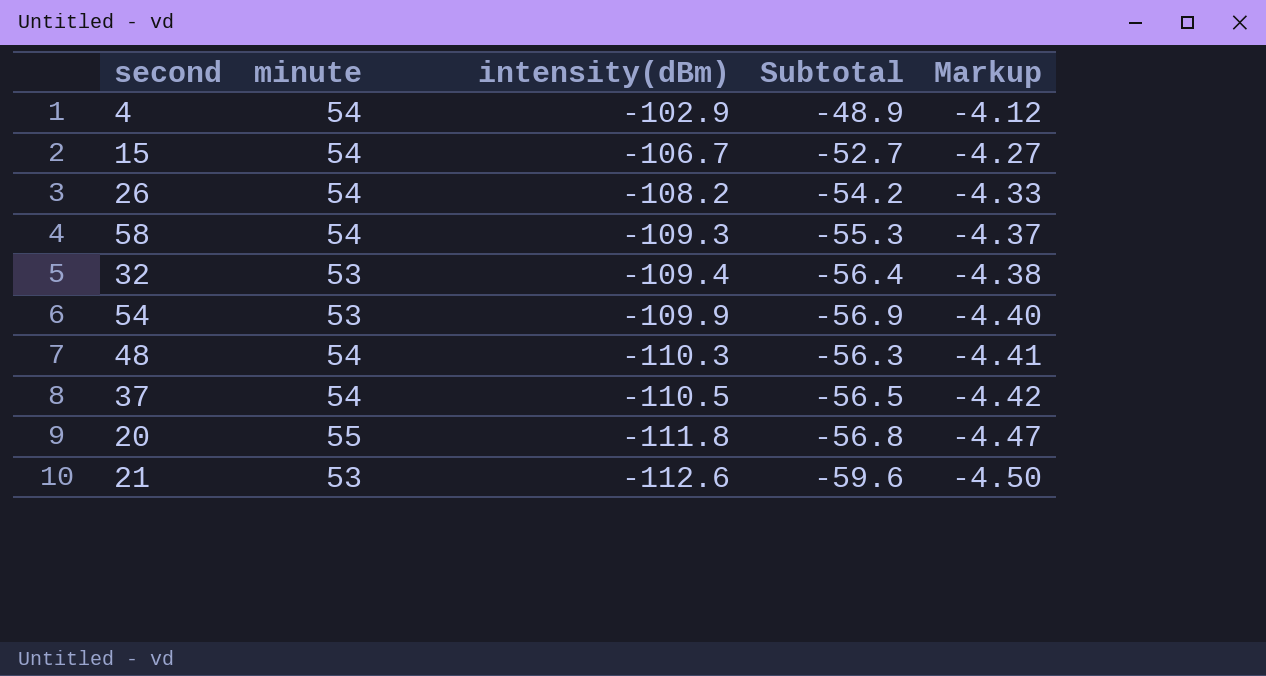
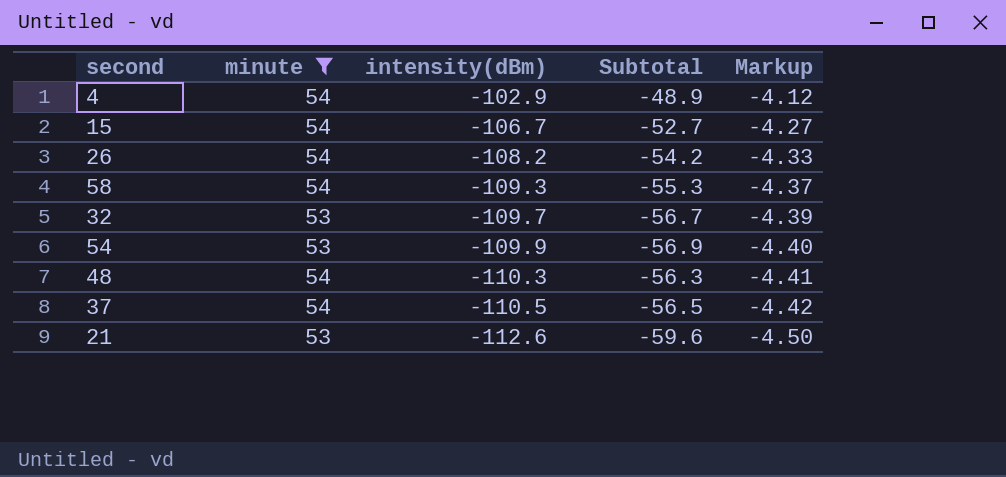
filter: none -> minute != 55
32 | intensity(dBm): -109.4 -> -109.7
32 | Subtotal: -56.4 -> -56.7
32 | Markup: -4.38 -> -4.39

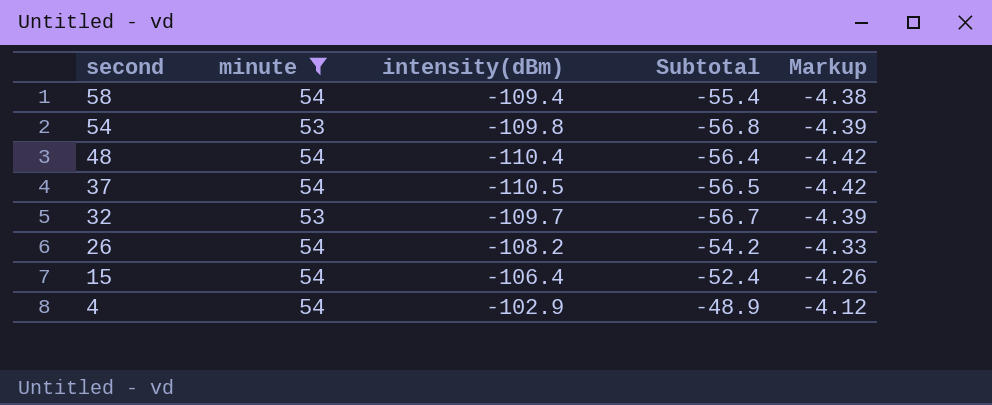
row order: intensity(dBm) descending -> second descending
row 21: 53 | -112.6 | -59.6 | -4.50 -> none
58 | intensity(dBm): -109.3 -> -109.4
58 | Subtotal: -55.3 -> -55.4
58 | Markup: -4.37 -> -4.38
54 | intensity(dBm): -109.9 -> -109.8
54 | Subtotal: -56.9 -> -56.8
54 | Markup: -4.40 -> -4.39
48 | intensity(dBm): -110.3 -> -110.4
48 | Subtotal: -56.3 -> -56.4
48 | Markup: -4.41 -> -4.42
15 | intensity(dBm): -106.7 -> -106.4
15 | Subtotal: -52.7 -> -52.4
15 | Markup: -4.27 -> -4.26

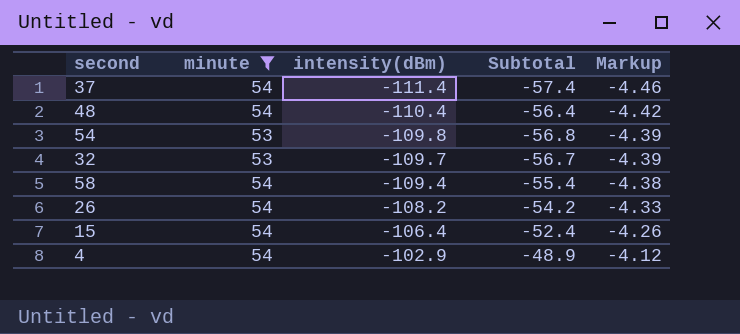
row order: second descending -> intensity(dBm) ascending
37 | intensity(dBm): -110.5 -> -111.4
37 | Subtotal: -56.5 -> -57.4
37 | Markup: -4.42 -> -4.46

